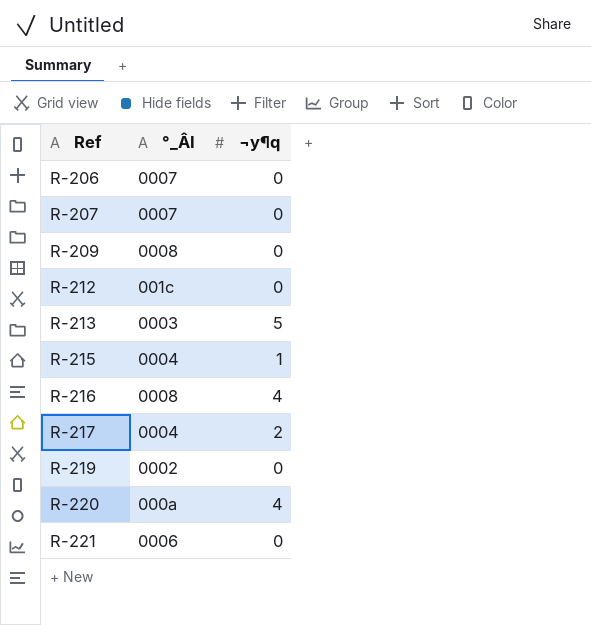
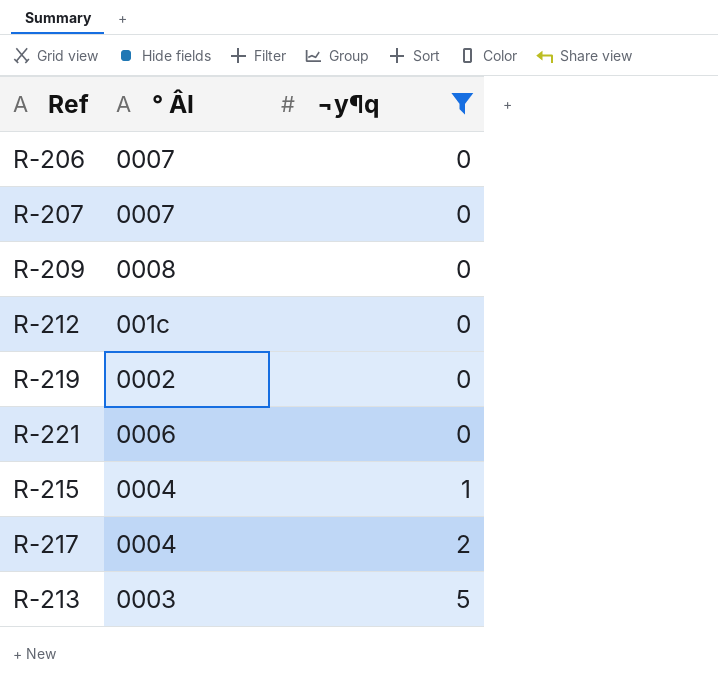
filter: none -> ¬y¶q != 4
row order: Ref ascending -> ¬y¶q ascending
column name: °_ÂI -> ° ÂI

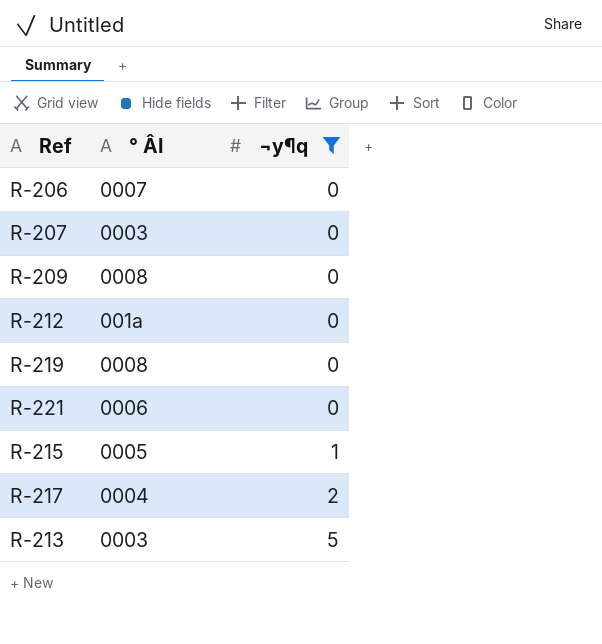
R-207 | ° ÂI: 0007 -> 0003
R-212 | ° ÂI: 001c -> 001a
R-219 | ° ÂI: 0002 -> 0008
R-215 | ° ÂI: 0004 -> 0005

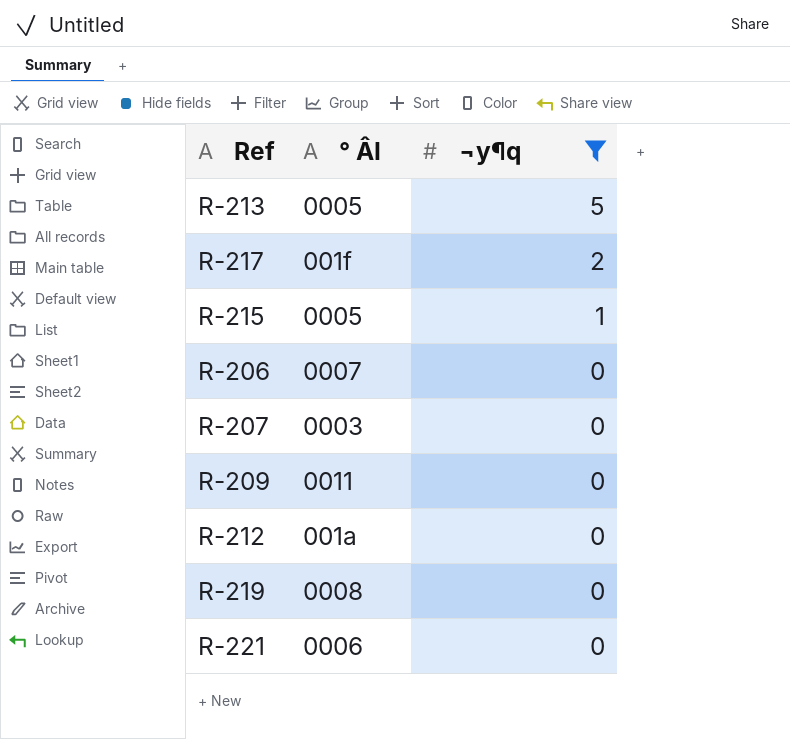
row order: ¬y¶q ascending -> ¬y¶q descending
R-213 | ° ÂI: 0003 -> 0005
R-217 | ° ÂI: 0004 -> 001f
R-209 | ° ÂI: 0008 -> 0011

